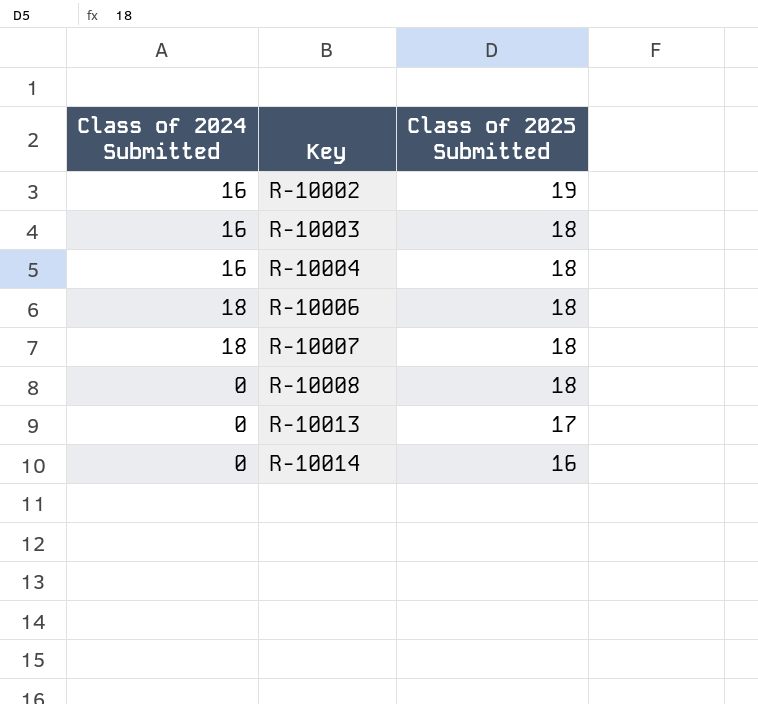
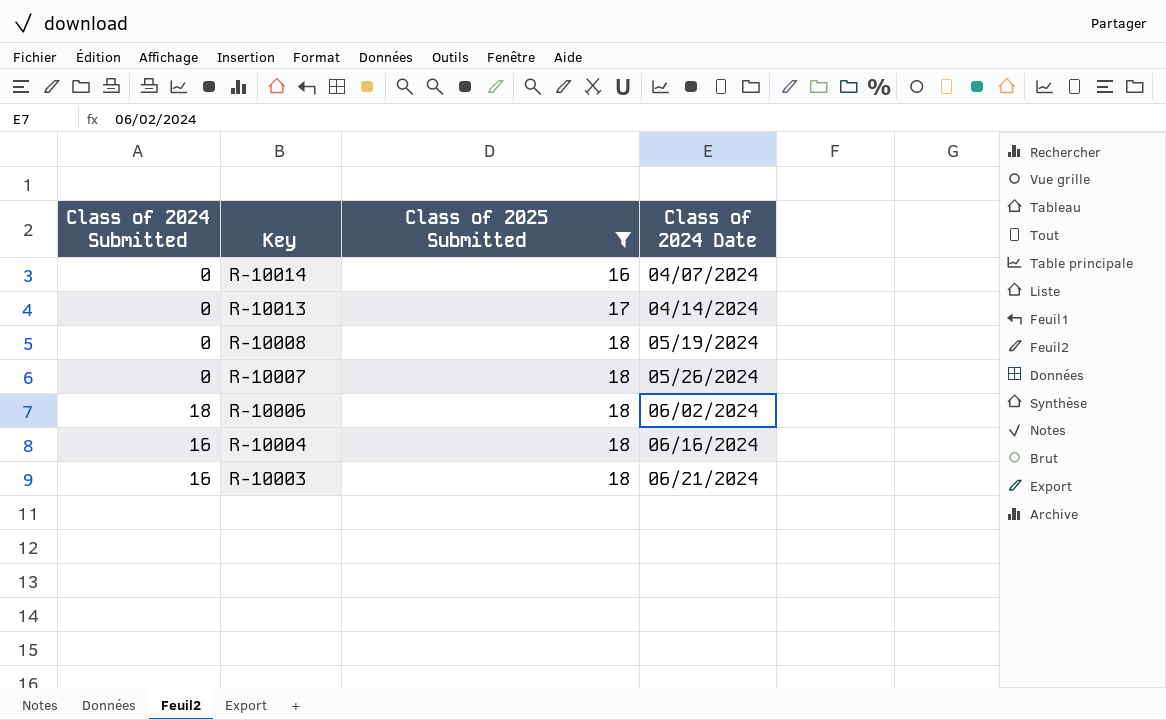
filter: none -> Class of 2025 Submitted != 19
row order: Key ascending -> Key descending
column Class of 2024 Date | position: none -> 4
R-10007 | Class of 2024 Submitted: 18 -> 0

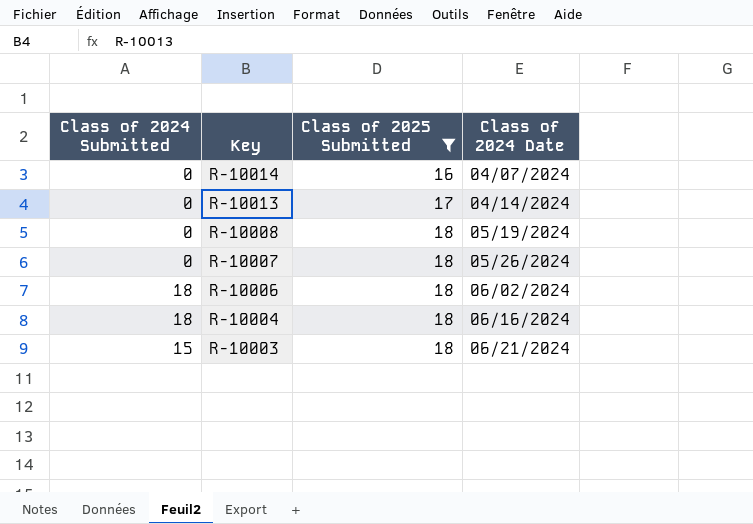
R-10004 | Class of 2024 Submitted: 16 -> 18
R-10003 | Class of 2024 Submitted: 16 -> 15

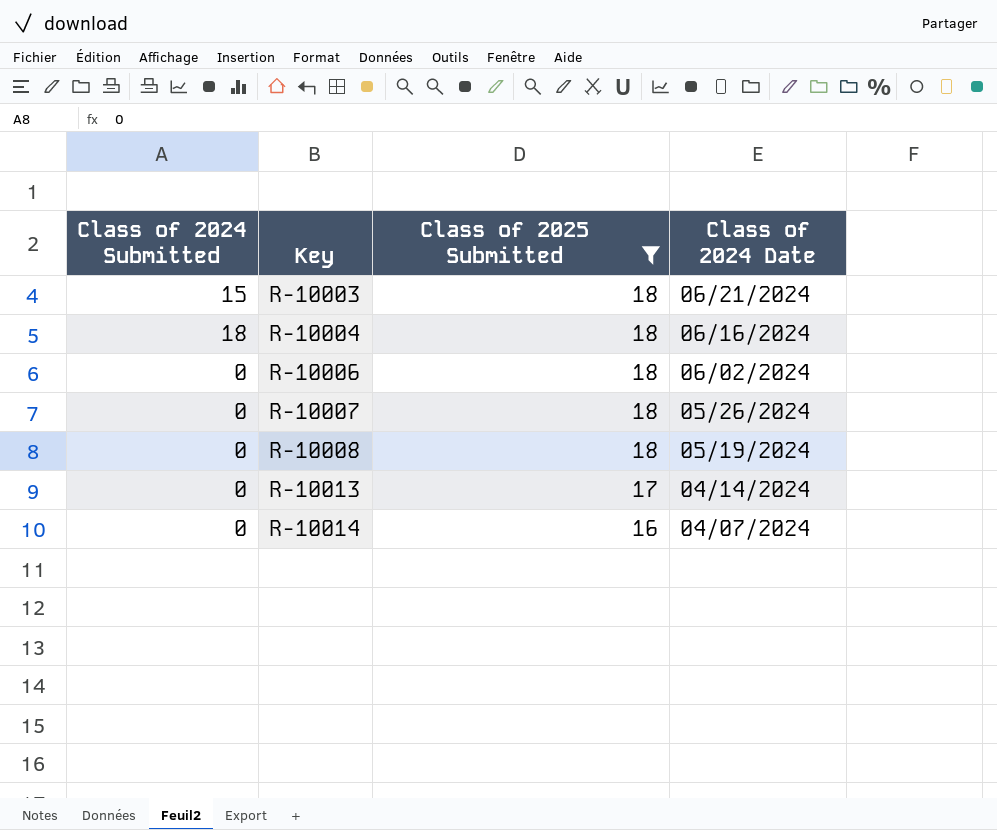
row order: Key descending -> Key ascending
R-10006 | Class of 2024 Submitted: 18 -> 0

